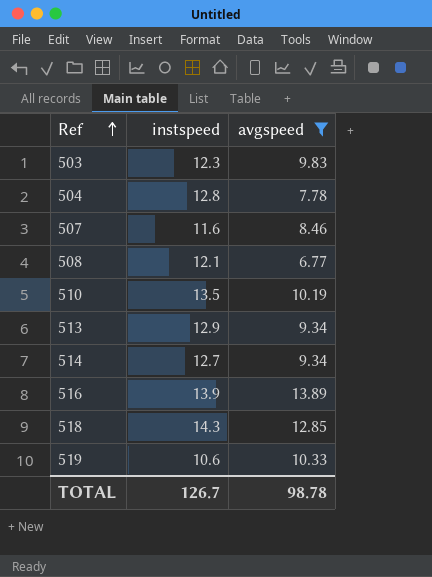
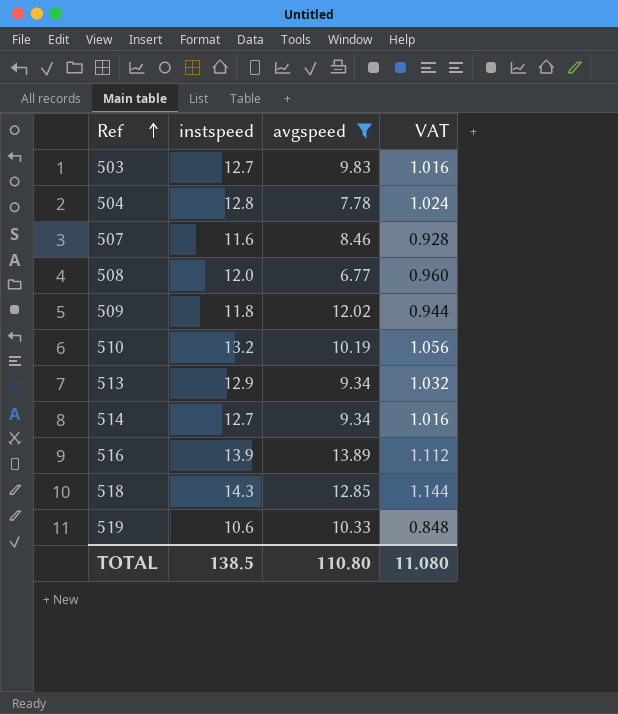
column VAT | formula: none -> [instspeed] * 0.08
503 | instspeed: 12.3 -> 12.7
508 | instspeed: 12.1 -> 12.0
row 509: none -> 11.8 | 12.02 | 0.944
510 | instspeed: 13.5 -> 13.2
TOTAL | instspeed: 126.7 -> 138.5
TOTAL | avgspeed: 98.78 -> 110.80

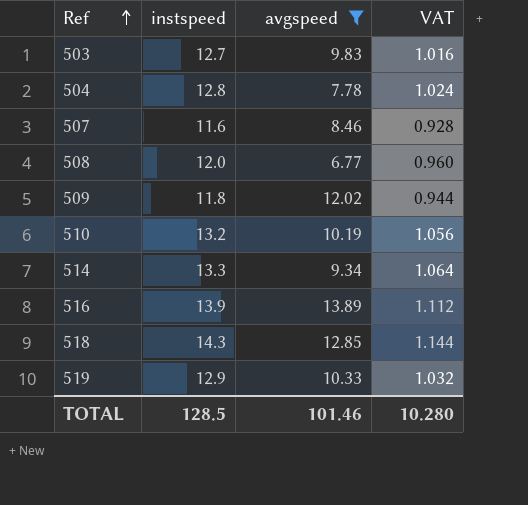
row 513: 12.9 | 9.34 | 1.032 -> none
514 | instspeed: 12.7 -> 13.3
514 | VAT: 1.016 -> 1.064
519 | instspeed: 10.6 -> 12.9
519 | VAT: 0.848 -> 1.032
TOTAL | instspeed: 138.5 -> 128.5
TOTAL | avgspeed: 110.80 -> 101.46
TOTAL | VAT: 11.080 -> 10.280

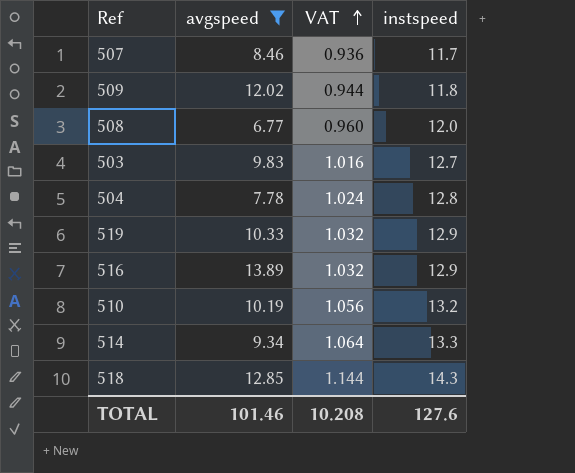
row order: Ref ascending -> VAT ascending
column instspeed | position: 2 -> 4
507 | VAT: 0.928 -> 0.936
507 | instspeed: 11.6 -> 11.7
516 | VAT: 1.112 -> 1.032
516 | instspeed: 13.9 -> 12.9
TOTAL | VAT: 10.280 -> 10.208
TOTAL | instspeed: 128.5 -> 127.6

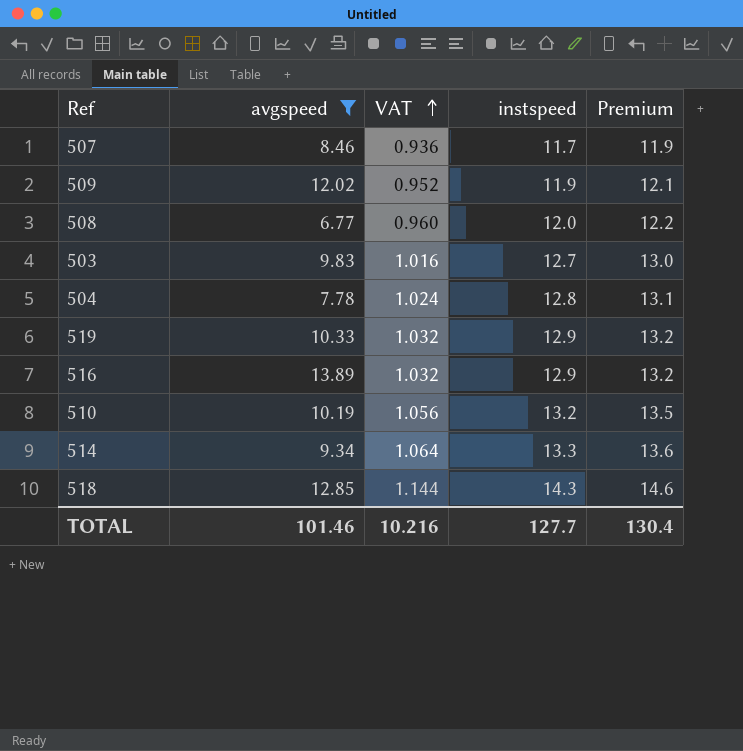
column Premium | formula: none -> [instspeed] * 1.02
509 | VAT: 0.944 -> 0.952
509 | instspeed: 11.8 -> 11.9
TOTAL | VAT: 10.208 -> 10.216
TOTAL | instspeed: 127.6 -> 127.7

